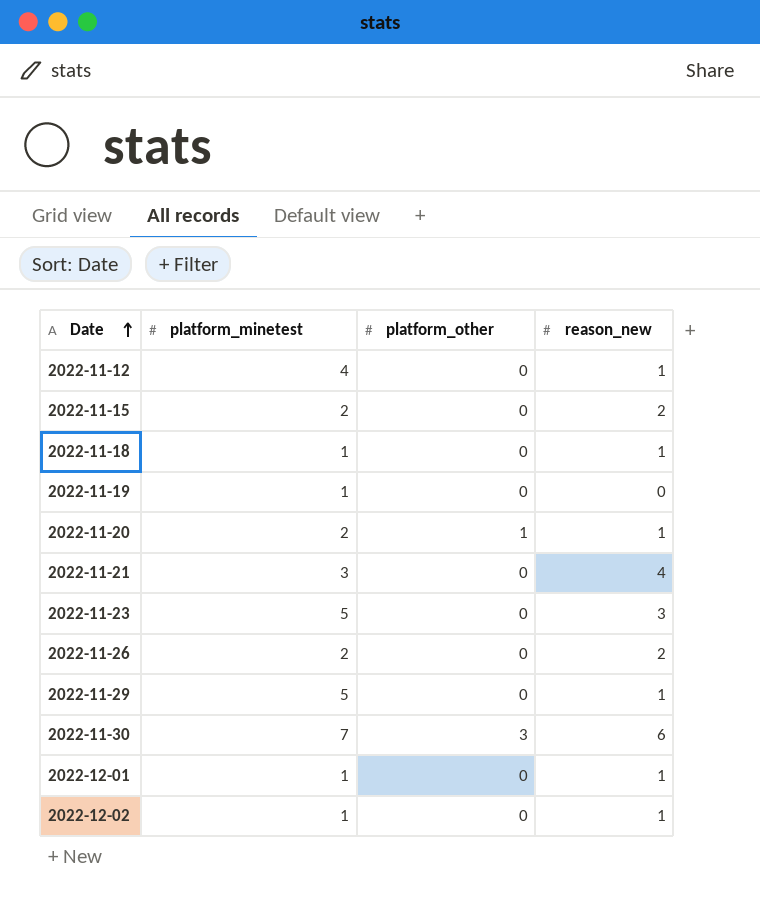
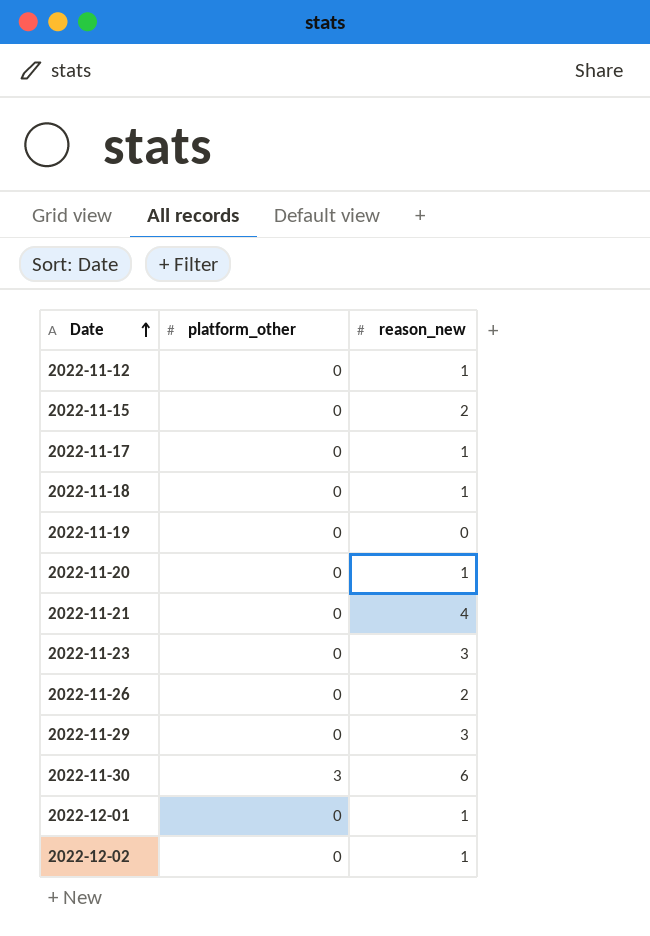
column platform_minetest | position: 2 -> none
row 2022-11-17: none -> 0 | 1
2022-11-20 | platform_other: 1 -> 0
2022-11-29 | reason_new: 1 -> 3

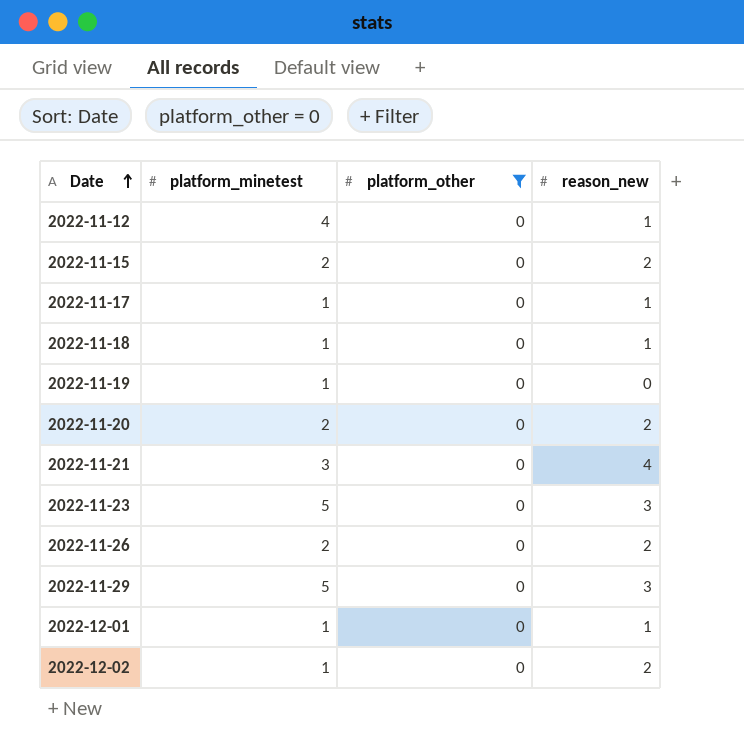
filter: none -> platform_other = 0
column platform_minetest | position: none -> 2
2022-11-20 | reason_new: 1 -> 2
2022-12-02 | reason_new: 1 -> 2

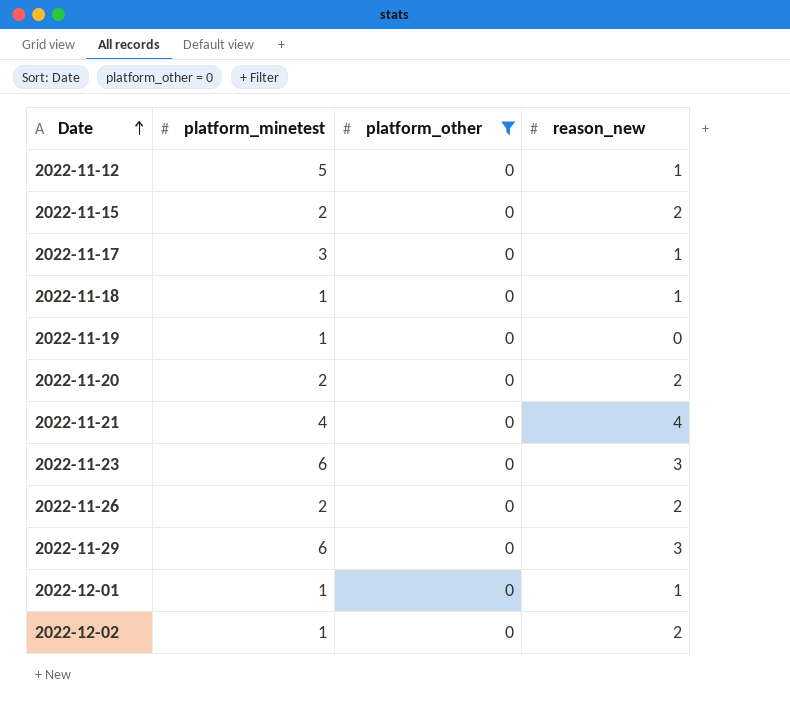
2022-11-12 | platform_minetest: 4 -> 5
2022-11-17 | platform_minetest: 1 -> 3
2022-11-21 | platform_minetest: 3 -> 4
2022-11-23 | platform_minetest: 5 -> 6
2022-11-29 | platform_minetest: 5 -> 6

